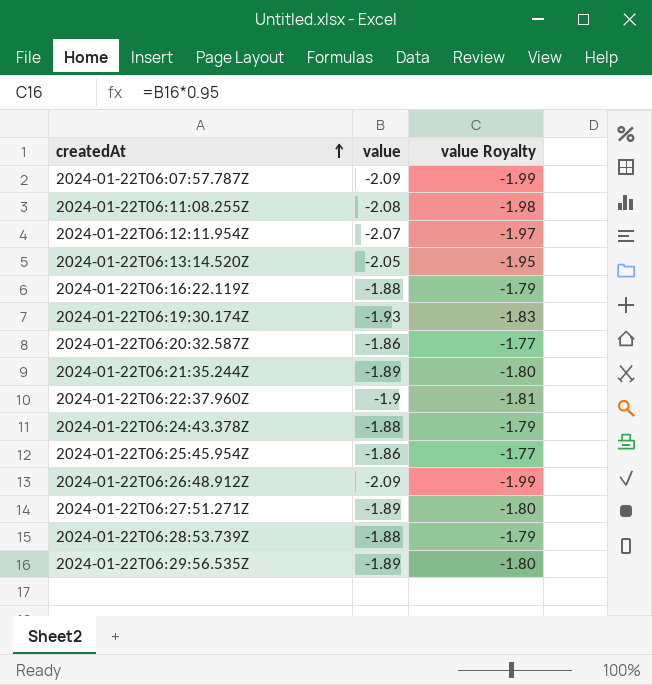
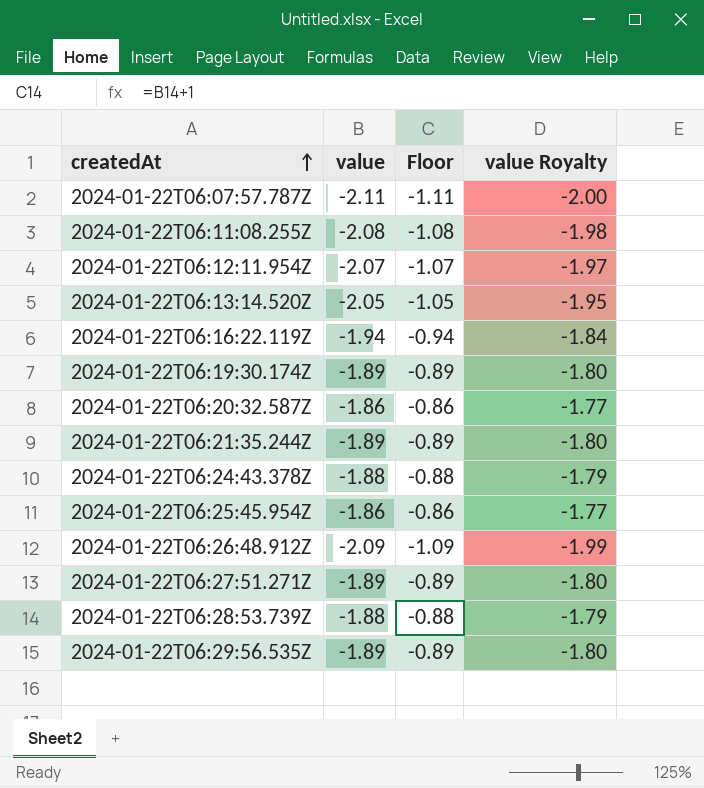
column Floor | formula: none -> [value] + 1
row 2024-01-22T06:22:37.960Z: -1.9 | -1.81 -> none
2024-01-22T06:07:57.787Z | value: -2.09 -> -2.11
2024-01-22T06:07:57.787Z | value Royalty: -1.99 -> -2.00
2024-01-22T06:16:22.119Z | value: -1.88 -> -1.94
2024-01-22T06:16:22.119Z | value Royalty: -1.79 -> -1.84
2024-01-22T06:19:30.174Z | value: -1.93 -> -1.89
2024-01-22T06:19:30.174Z | value Royalty: -1.83 -> -1.80

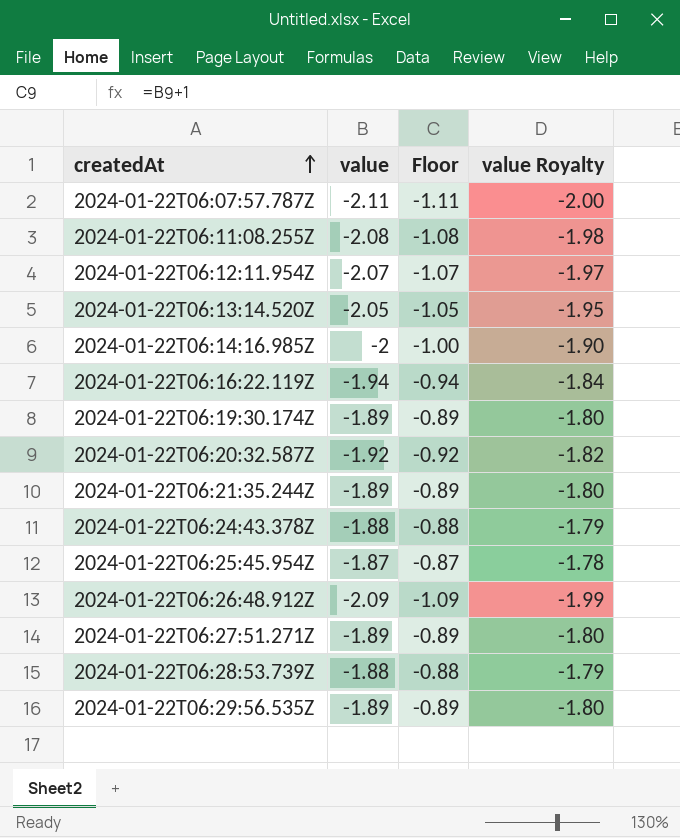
row 2024-01-22T06:14:16.985Z: none -> -2 | -1.00 | -1.90
2024-01-22T06:20:32.587Z | value: -1.86 -> -1.92
2024-01-22T06:20:32.587Z | Floor: -0.86 -> -0.92
2024-01-22T06:20:32.587Z | value Royalty: -1.77 -> -1.82
2024-01-22T06:25:45.954Z | value: -1.86 -> -1.87
2024-01-22T06:25:45.954Z | Floor: -0.86 -> -0.87
2024-01-22T06:25:45.954Z | value Royalty: -1.77 -> -1.78

